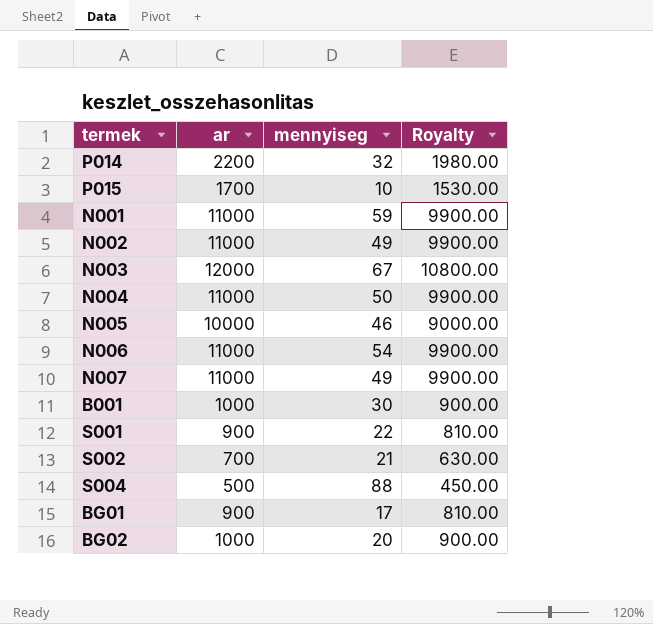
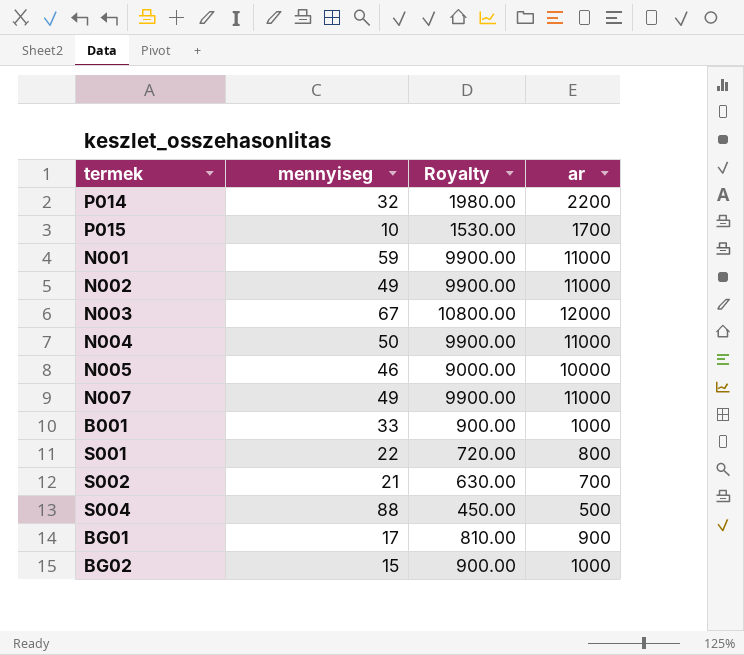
column ar | position: 2 -> 4
row N006: 11000 | 54 | 9900.00 -> none
B001 | mennyiseg: 30 -> 33
S001 | Royalty: 810.00 -> 720.00
S001 | ar: 900 -> 800
BG02 | mennyiseg: 20 -> 15

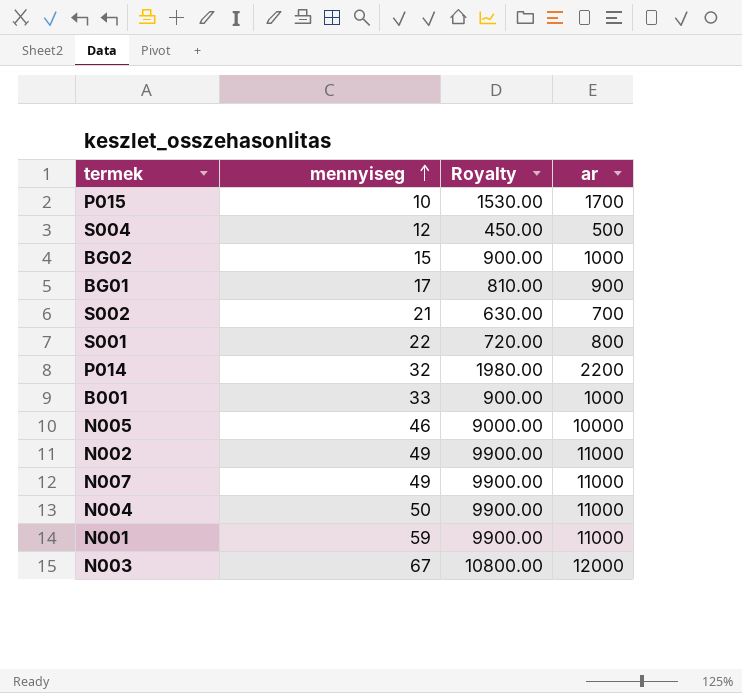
row order: none -> mennyiseg ascending
S004 | mennyiseg: 88 -> 12

